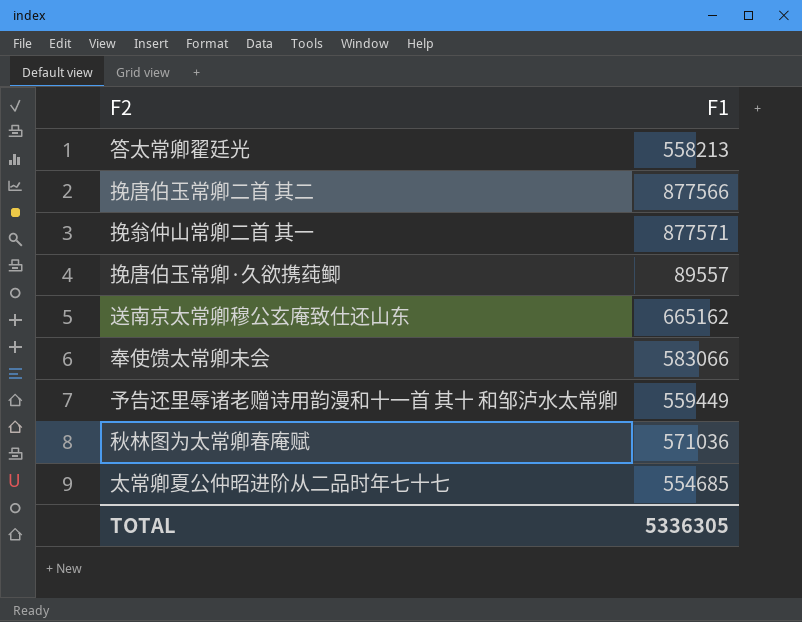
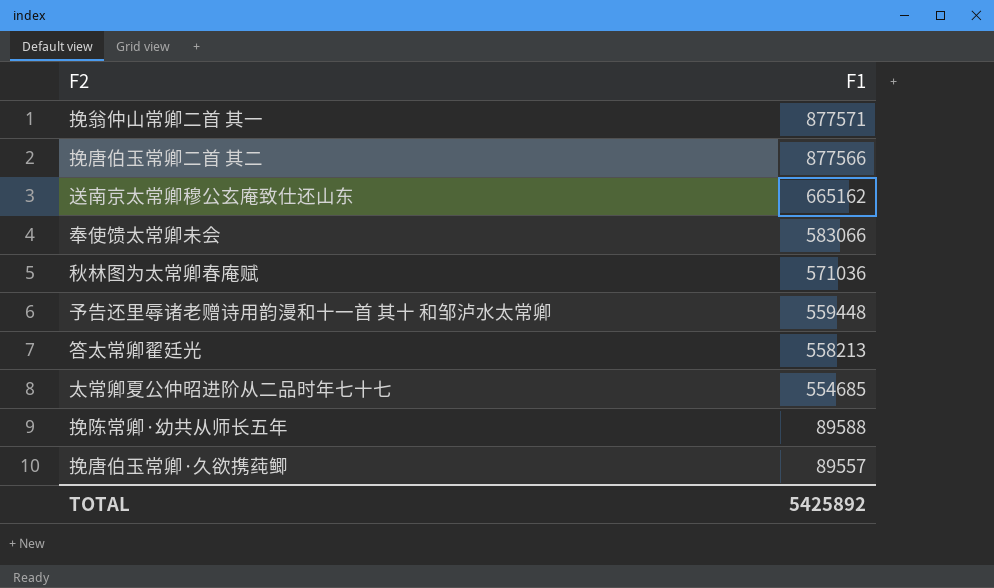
row order: none -> F1 descending
予告还里辱诸老赠诗用韵漫和十一首 其十 和邹泸水太常卿 | F1: 559449 -> 559448
row 挽陈常卿·幼共从师长五年: none -> 89588
TOTAL | F1: 5336305 -> 5425892

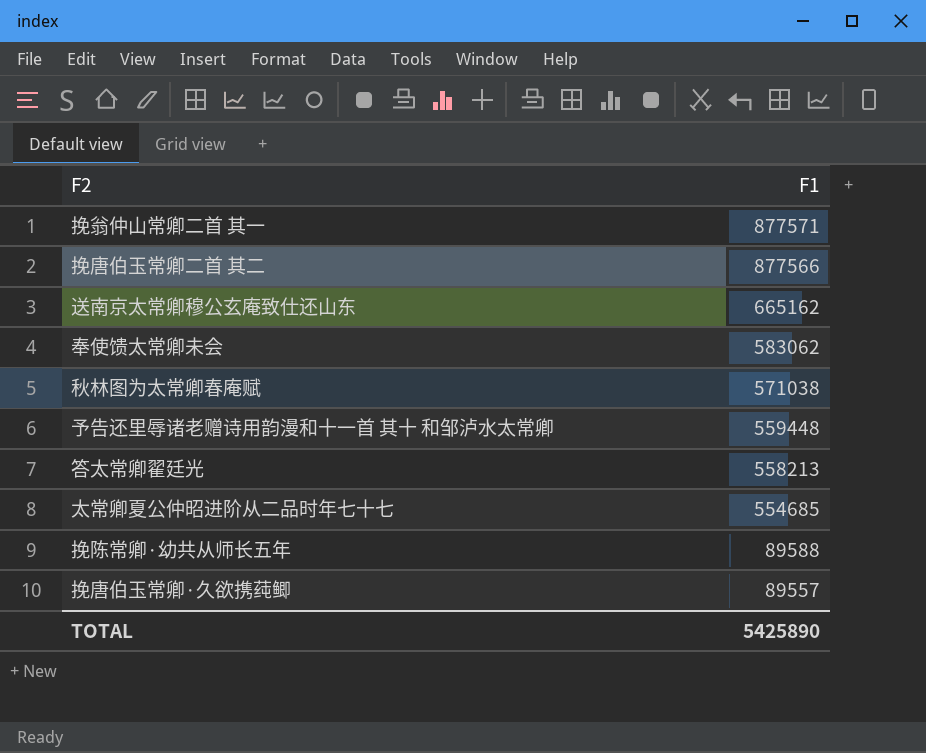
奉使馈太常卿未会 | F1: 583066 -> 583062
秋林图为太常卿春庵赋 | F1: 571036 -> 571038
TOTAL | F1: 5425892 -> 5425890

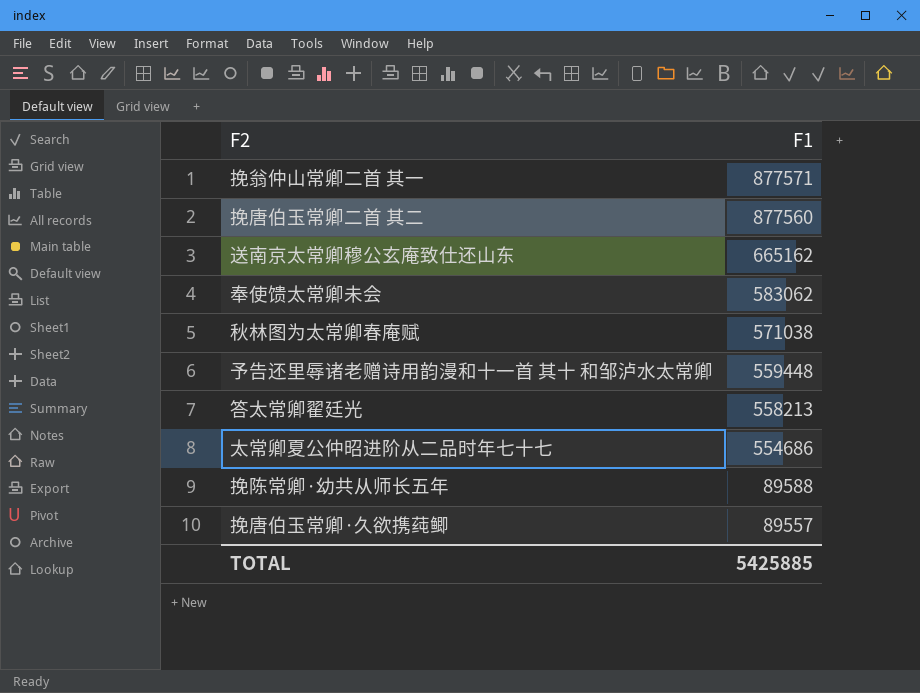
挽唐伯玉常卿二首 其二 | F1: 877566 -> 877560
太常卿夏公仲昭进阶从二品时年七十七 | F1: 554685 -> 554686
TOTAL | F1: 5425890 -> 5425885

